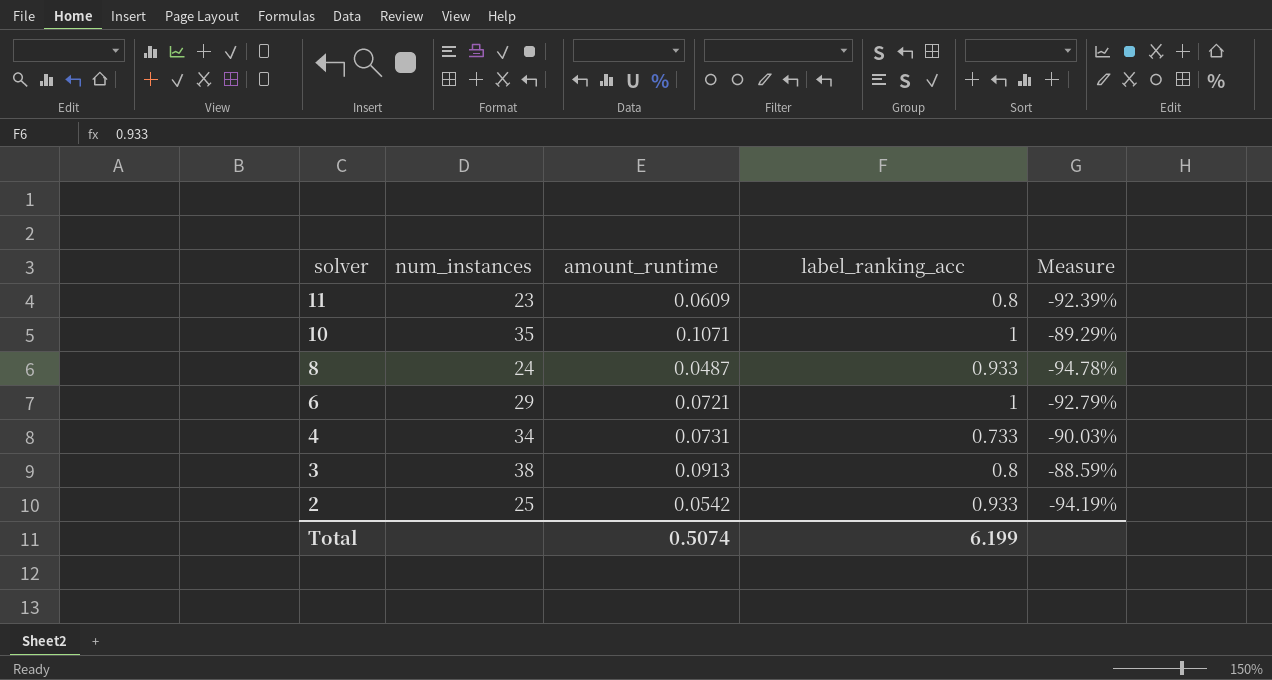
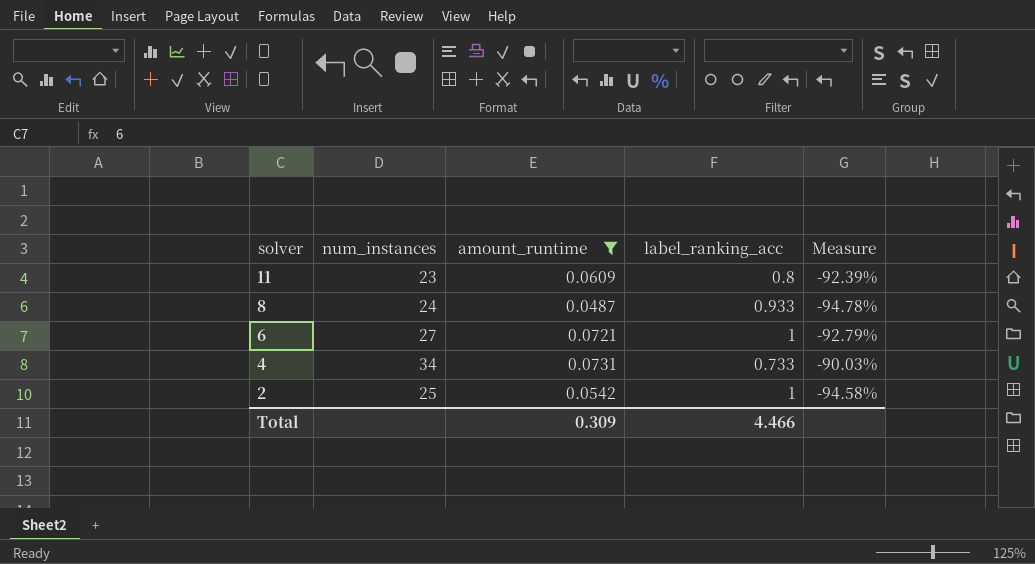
filter: none -> amount_runtime <= 0.0731
6 | num_instances: 29 -> 27
2 | label_ranking_acc: 0.933 -> 1
2 | Measure: -94.19% -> -94.58%
Total | amount_runtime: 0.5074 -> 0.309
Total | label_ranking_acc: 6.199 -> 4.466

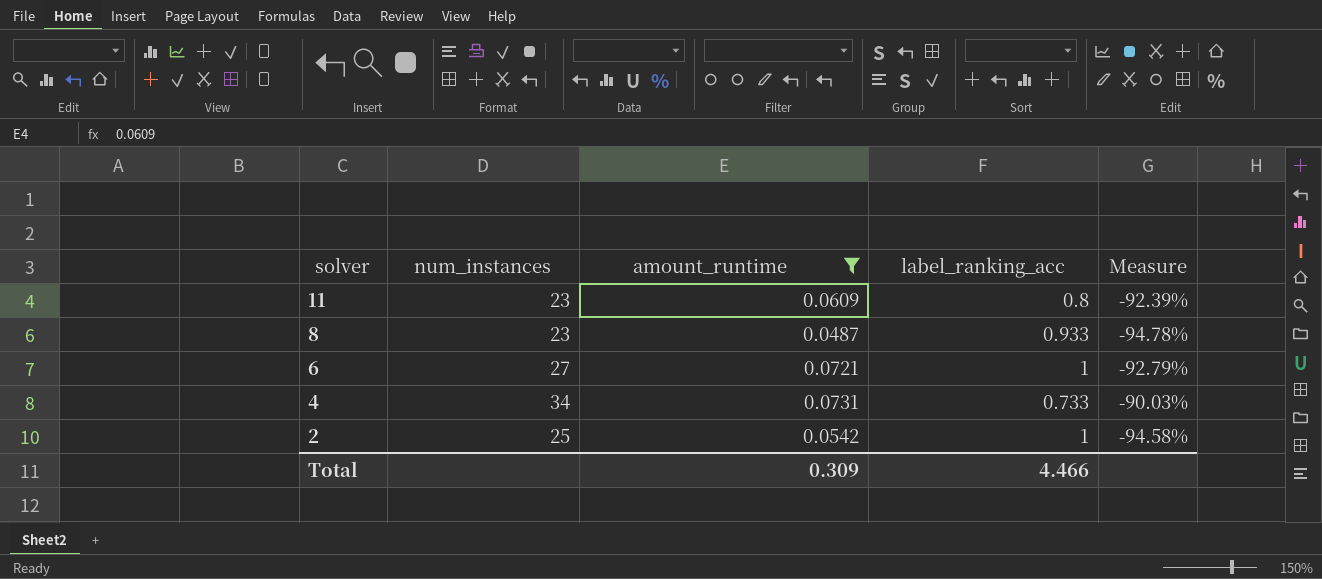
8 | num_instances: 24 -> 23

